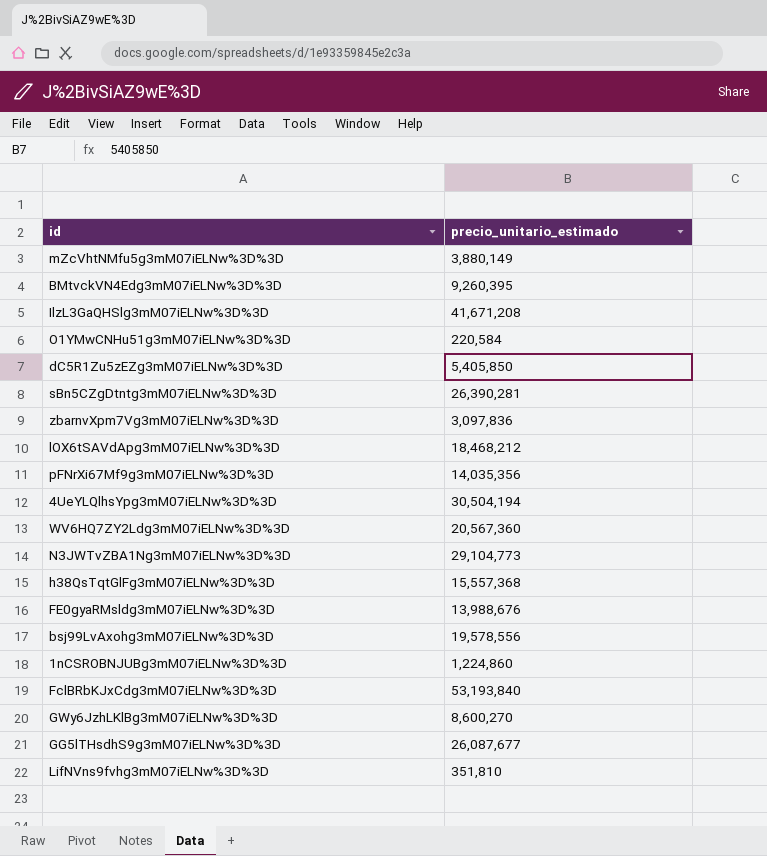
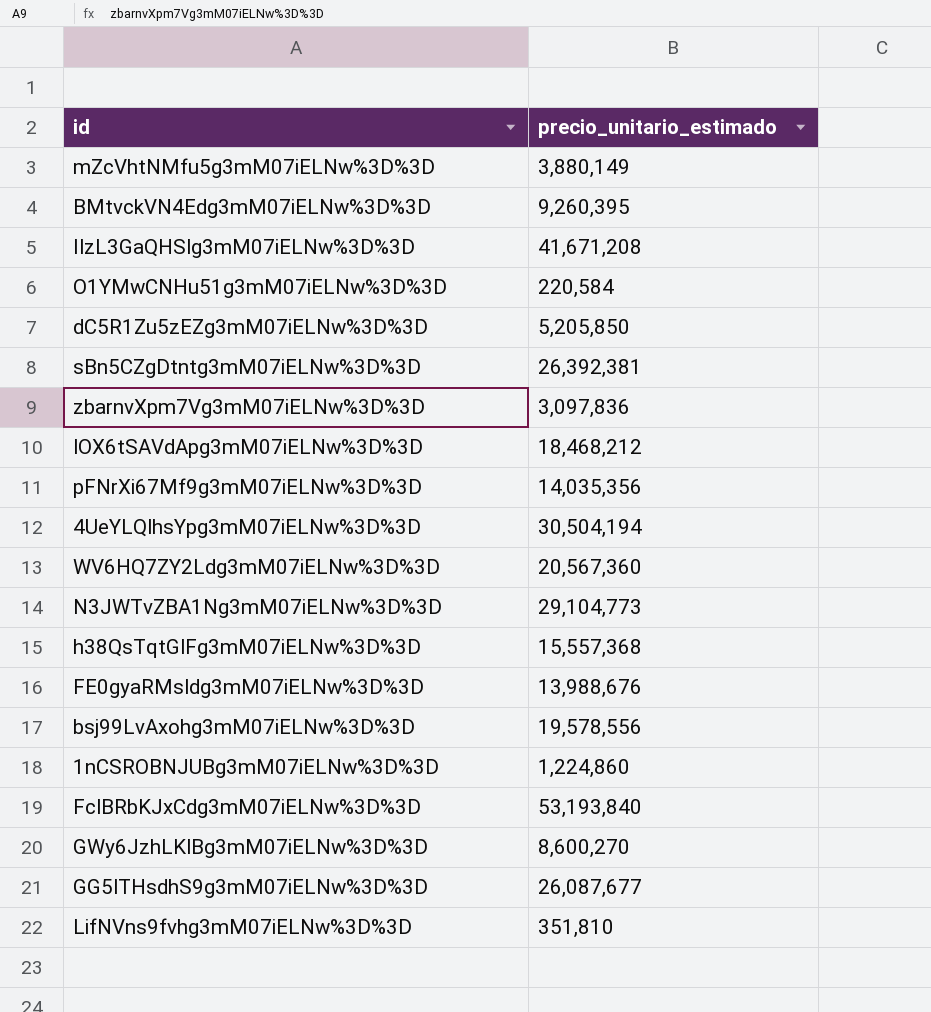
dC5R1Zu5zEZg3mM07iELNw%3D%3D | precio_unitario_estimado: 5,405,850 -> 5,205,850
sBn5CZgDtntg3mM07iELNw%3D%3D | precio_unitario_estimado: 26,390,281 -> 26,392,381

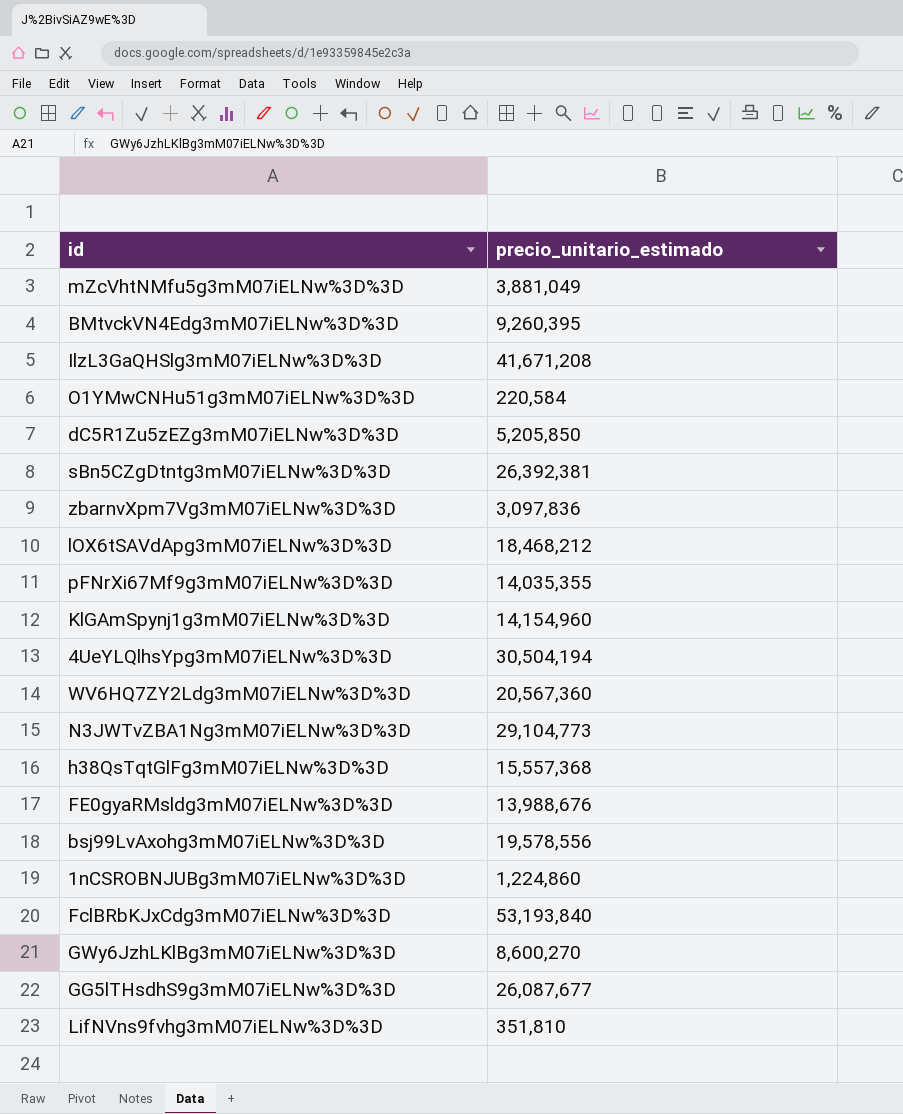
mZcVhtNMfu5g3mM07iELNw%3D%3D | precio_unitario_estimado: 3,880,149 -> 3,881,049
pFNrXi67Mf9g3mM07iELNw%3D%3D | precio_unitario_estimado: 14,035,356 -> 14,035,355
row KlGAmSpynj1g3mM07iELNw%3D%3D: none -> 14,154,960

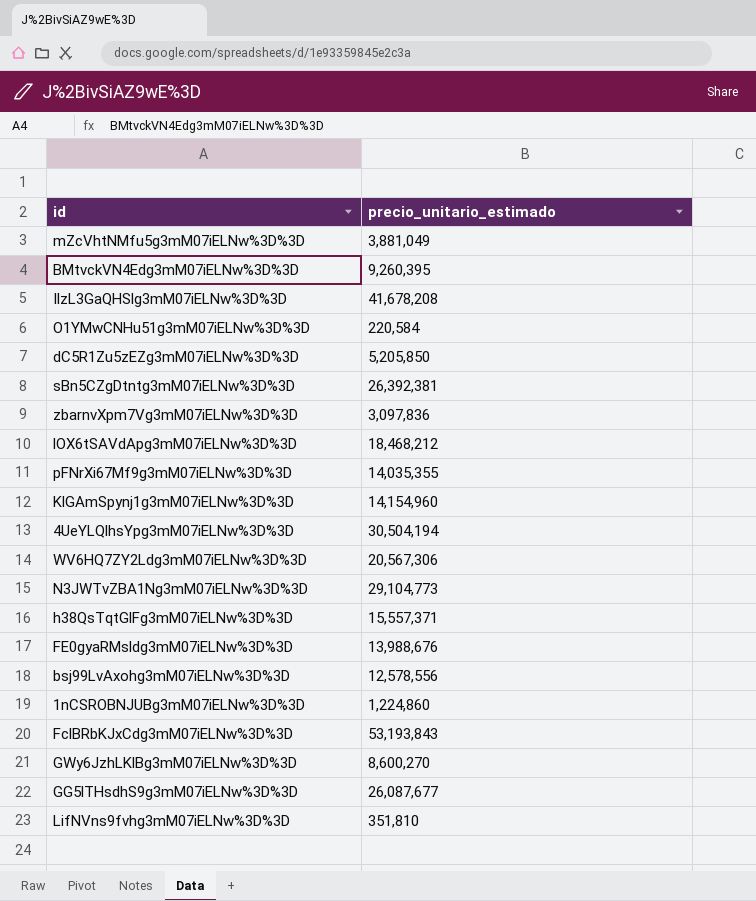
IlzL3GaQHSlg3mM07iELNw%3D%3D | precio_unitario_estimado: 41,671,208 -> 41,678,208
WV6HQ7ZY2Ldg3mM07iELNw%3D%3D | precio_unitario_estimado: 20,567,360 -> 20,567,306
h38QsTqtGlFg3mM07iELNw%3D%3D | precio_unitario_estimado: 15,557,368 -> 15,557,371
bsj99LvAxohg3mM07iELNw%3D%3D | precio_unitario_estimado: 19,578,556 -> 12,578,556
FclBRbKJxCdg3mM07iELNw%3D%3D | precio_unitario_estimado: 53,193,840 -> 53,193,843

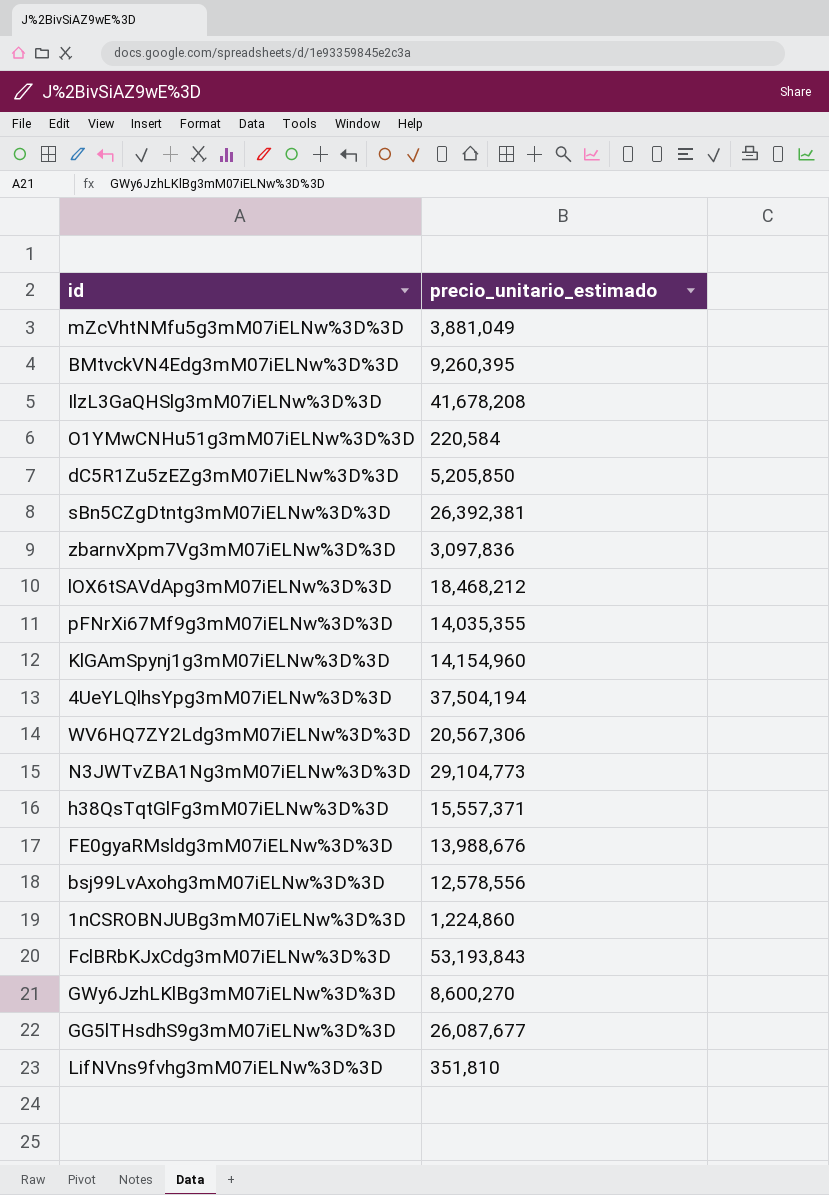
4UeYLQlhsYpg3mM07iELNw%3D%3D | precio_unitario_estimado: 30,504,194 -> 37,504,194

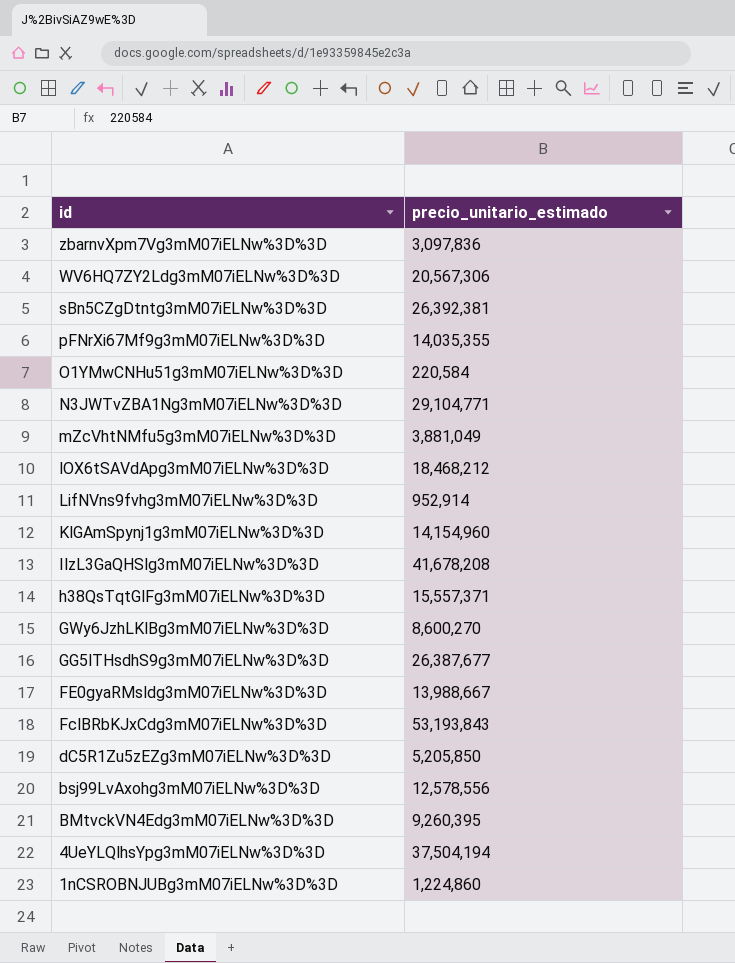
row order: none -> id descending
N3JWTvZBA1Ng3mM07iELNw%3D%3D | precio_unitario_estimado: 29,104,773 -> 29,104,771
LifNVns9fvhg3mM07iELNw%3D%3D | precio_unitario_estimado: 351,810 -> 952,914
GG5lTHsdhS9g3mM07iELNw%3D%3D | precio_unitario_estimado: 26,087,677 -> 26,387,677
FE0gyaRMsldg3mM07iELNw%3D%3D | precio_unitario_estimado: 13,988,676 -> 13,988,667

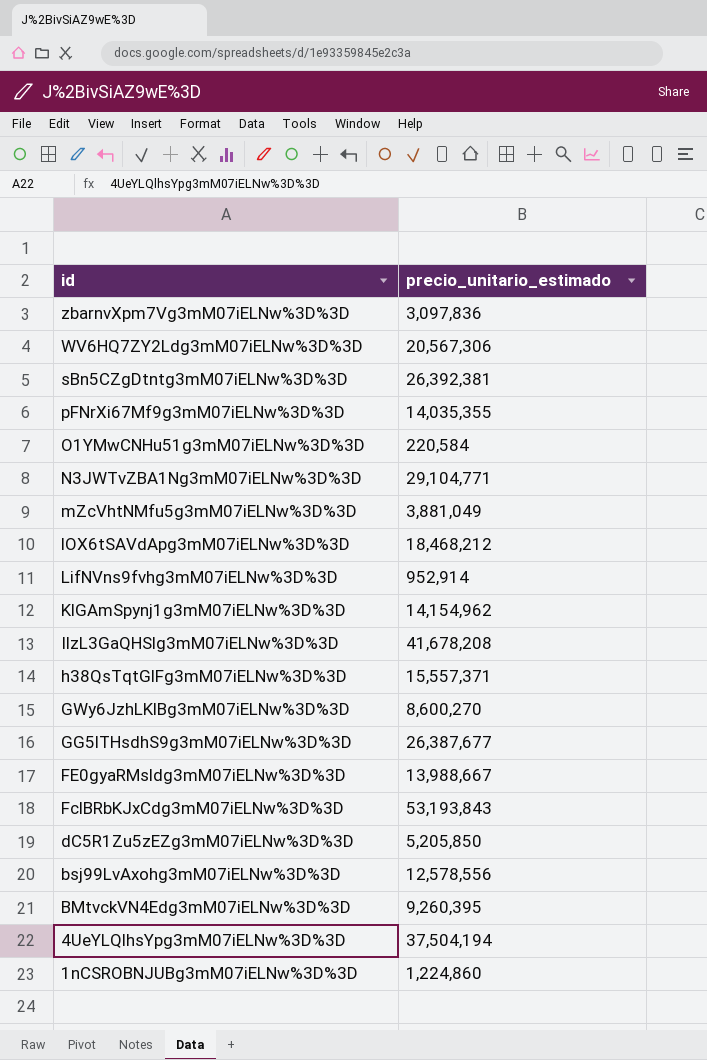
KlGAmSpynj1g3mM07iELNw%3D%3D | precio_unitario_estimado: 14,154,960 -> 14,154,962

